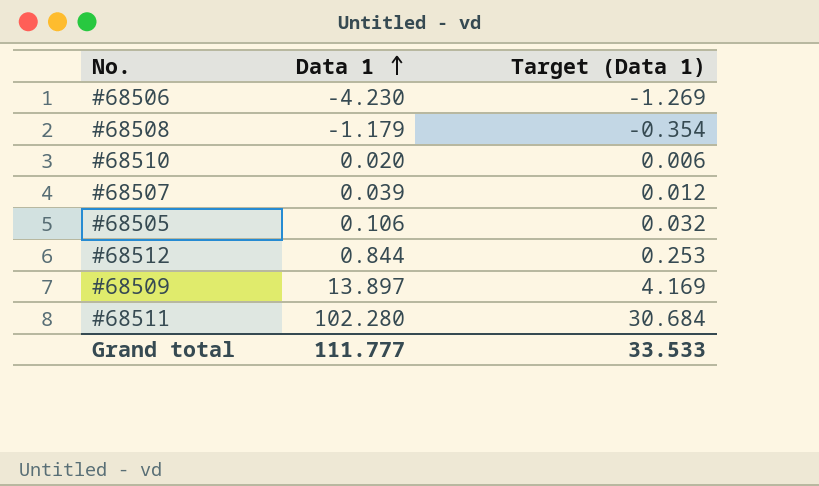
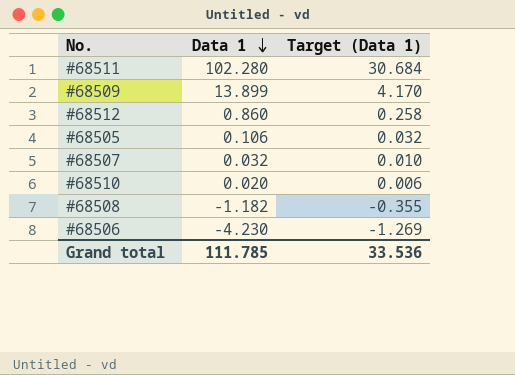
row order: Data 1 ascending -> Data 1 descending
#68509 | Data 1: 13.897 -> 13.899
#68509 | Target (Data 1): 4.169 -> 4.170
#68512 | Data 1: 0.844 -> 0.860
#68512 | Target (Data 1): 0.253 -> 0.258
#68507 | Data 1: 0.039 -> 0.032
#68507 | Target (Data 1): 0.012 -> 0.010
#68508 | Data 1: -1.179 -> -1.182
#68508 | Target (Data 1): -0.354 -> -0.355
Grand total | Data 1: 111.777 -> 111.785
Grand total | Target (Data 1): 33.533 -> 33.536

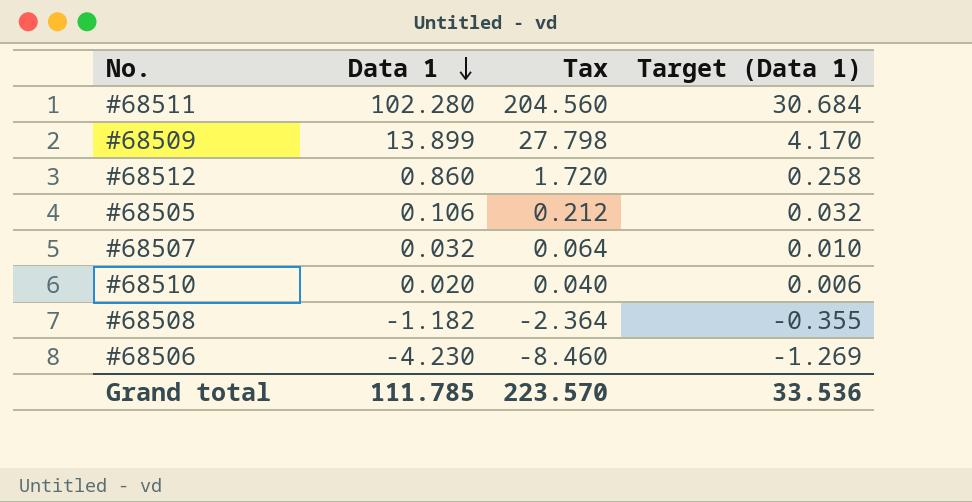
column Tax | formula: none -> [Data 1] * 2

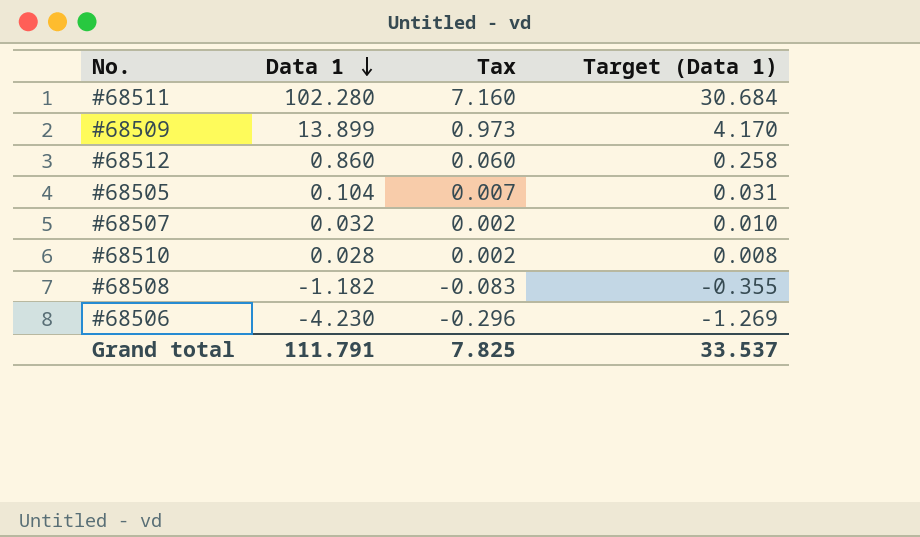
column Tax | formula: [Data 1] * 2 -> [Data 1] * 0.07
#68505 | Data 1: 0.106 -> 0.104
#68505 | Target (Data 1): 0.032 -> 0.031
#68510 | Data 1: 0.020 -> 0.028
#68510 | Target (Data 1): 0.006 -> 0.008
Grand total | Data 1: 111.785 -> 111.791
Grand total | Tax: 223.570 -> 7.825
Grand total | Target (Data 1): 33.536 -> 33.537

